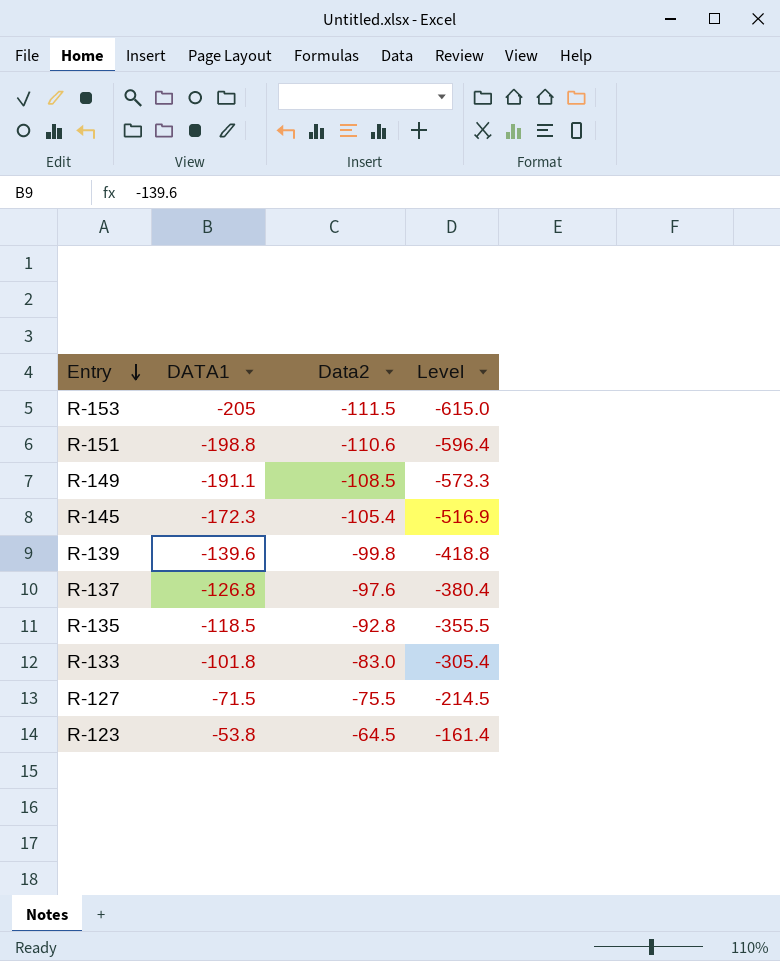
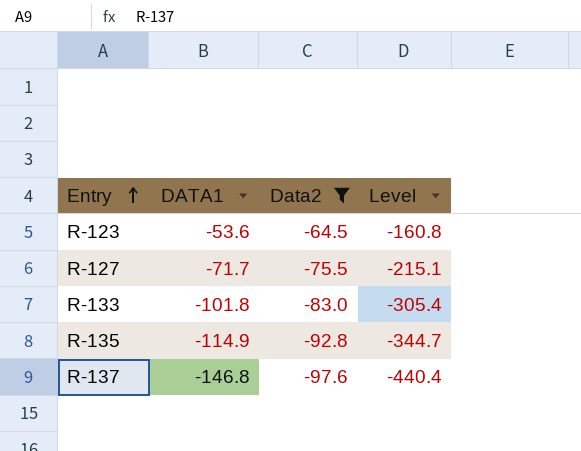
filter: none -> Data2 >= -97.6
row order: Entry descending -> Entry ascending
R-123 | DATA1: -53.8 -> -53.6
R-123 | Level: -161.4 -> -160.8
R-127 | DATA1: -71.5 -> -71.7
R-127 | Level: -214.5 -> -215.1
R-135 | DATA1: -118.5 -> -114.9
R-135 | Level: -355.5 -> -344.7
R-137 | DATA1: -126.8 -> -146.8
R-137 | Level: -380.4 -> -440.4

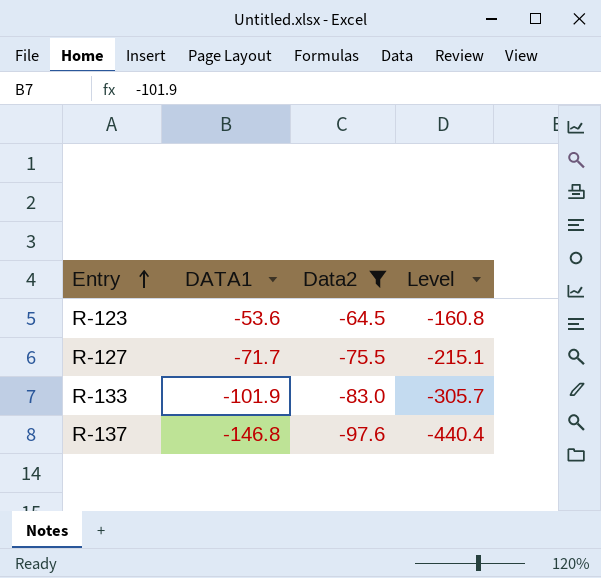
row R-135: -114.9 | -92.8 | -344.7 -> none
R-133 | DATA1: -101.8 -> -101.9
R-133 | Level: -305.4 -> -305.7

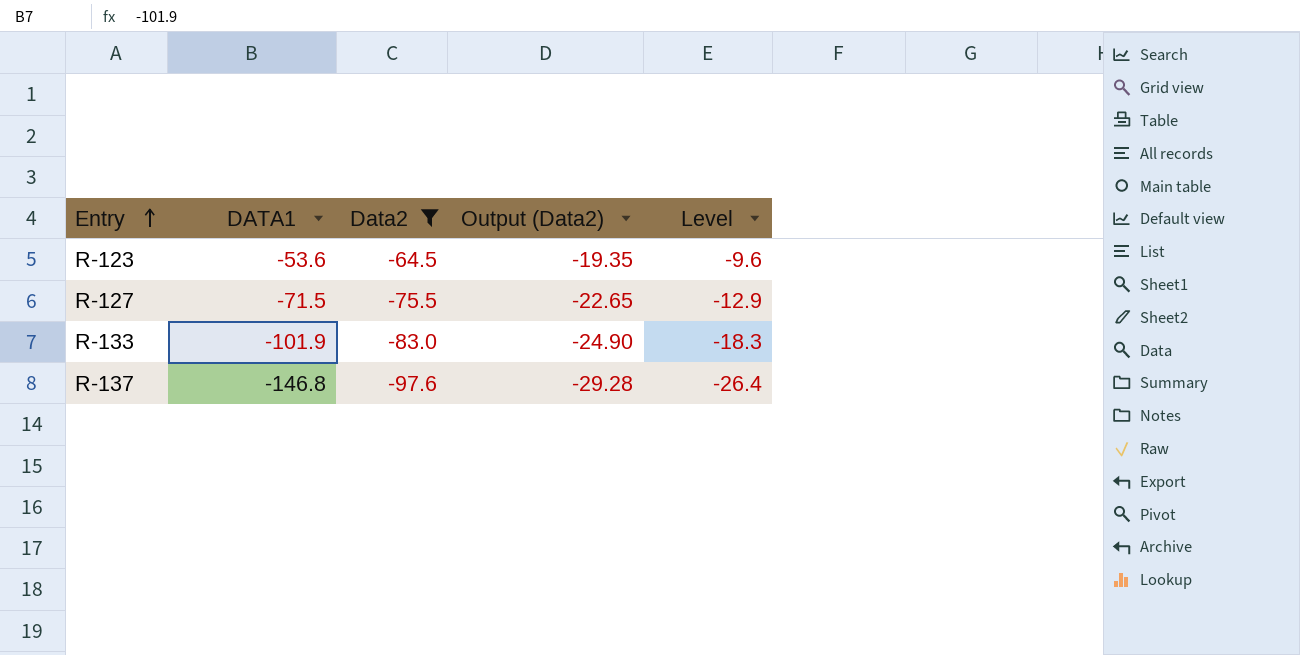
column Output (Data2) | formula: none -> [Data2] * 0.3
column Level | formula: [DATA1] * 3 -> [DATA1] * 0.18
R-127 | DATA1: -71.7 -> -71.5

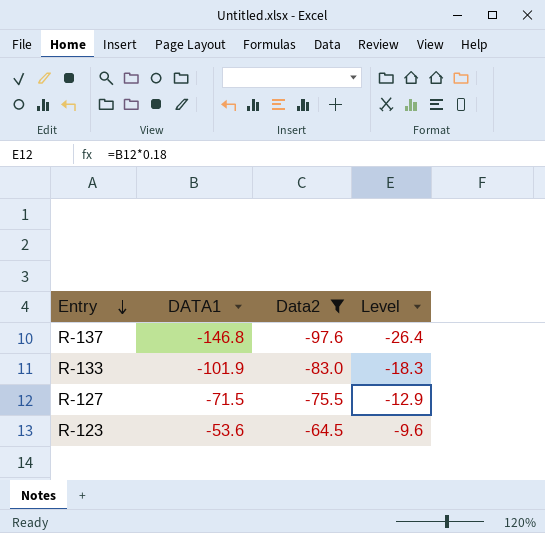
row order: Entry ascending -> Entry descending
column Output (Data2) | formula: [Data2] * 0.3 -> none

